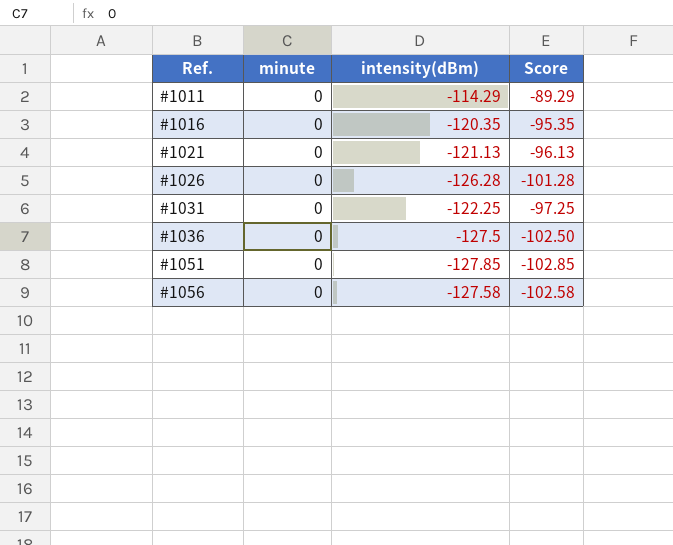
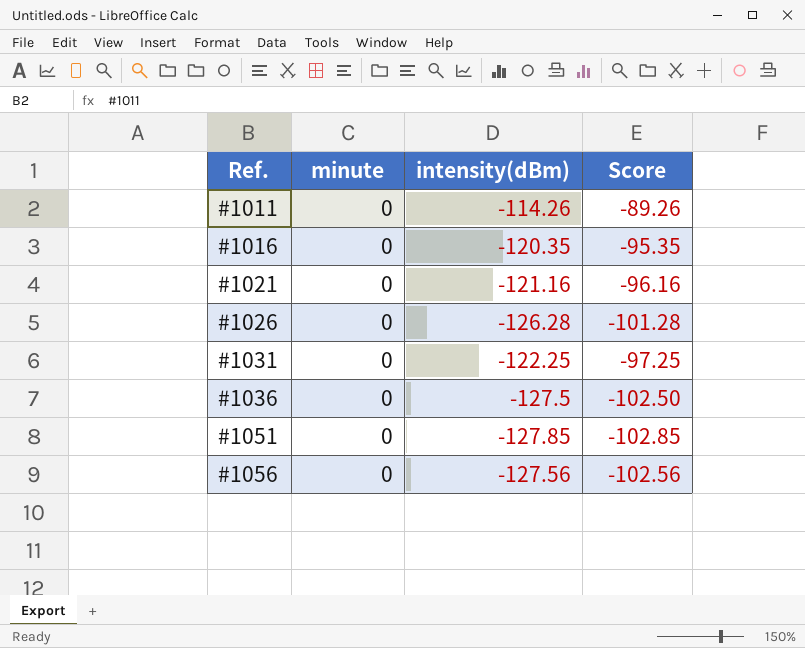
#1011 | intensity(dBm): -114.29 -> -114.26
#1011 | Score: -89.29 -> -89.26
#1021 | intensity(dBm): -121.13 -> -121.16
#1021 | Score: -96.13 -> -96.16
#1056 | intensity(dBm): -127.58 -> -127.56
#1056 | Score: -102.58 -> -102.56

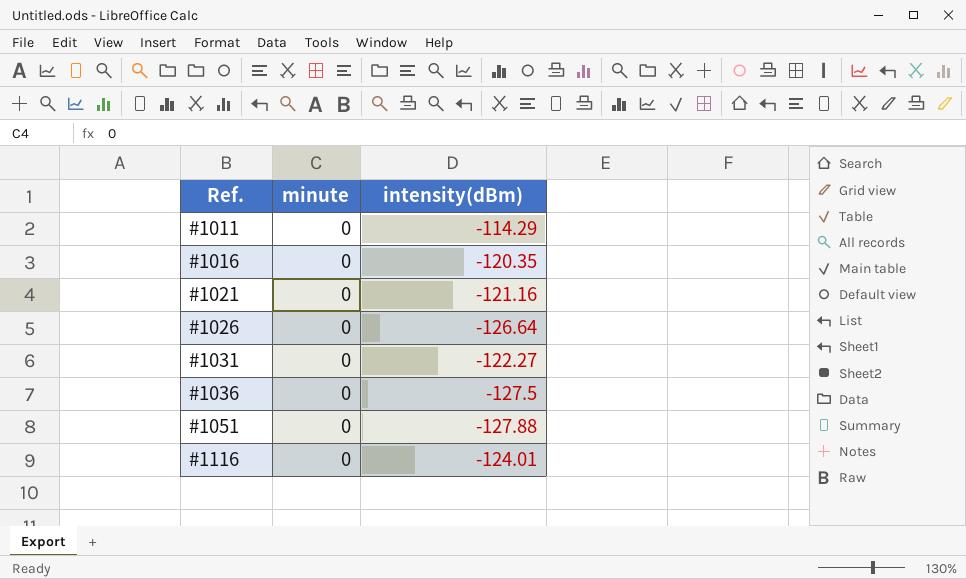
column Score | formula: [intensity(dBm)] + 25 -> none
row #1056: 0 | -127.56 | -102.56 -> none
#1011 | intensity(dBm): -114.26 -> -114.29
#1026 | intensity(dBm): -126.28 -> -126.64
#1031 | intensity(dBm): -122.25 -> -122.27
#1051 | intensity(dBm): -127.85 -> -127.88
row #1116: none -> 0 | -124.01

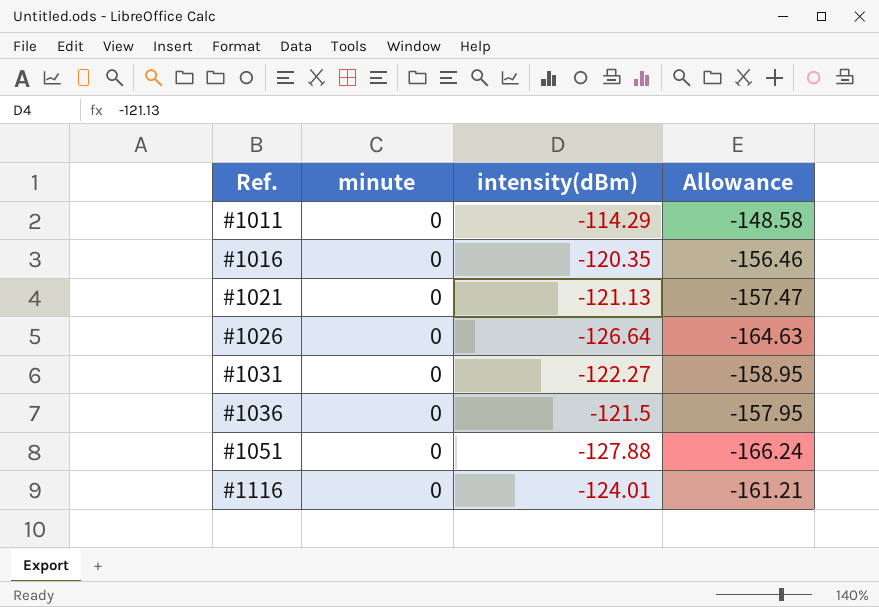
column Allowance | formula: none -> [intensity(dBm)] * 1.3
#1021 | intensity(dBm): -121.16 -> -121.13
#1036 | intensity(dBm): -127.5 -> -121.5

